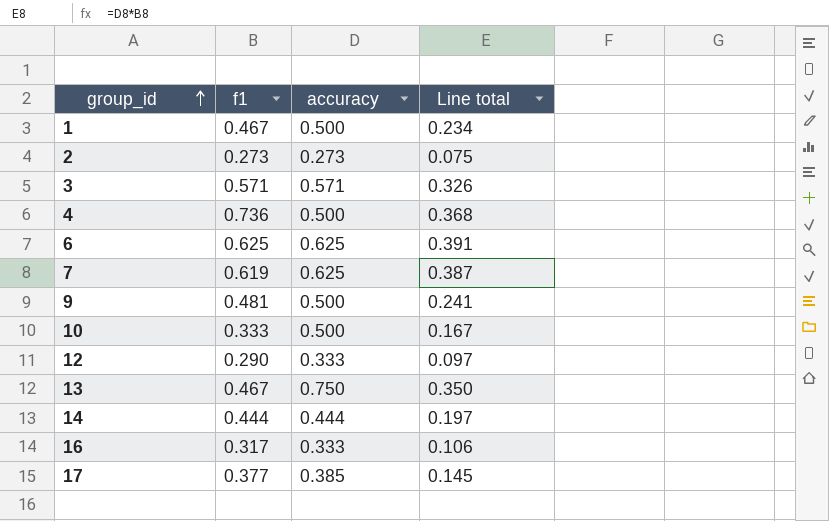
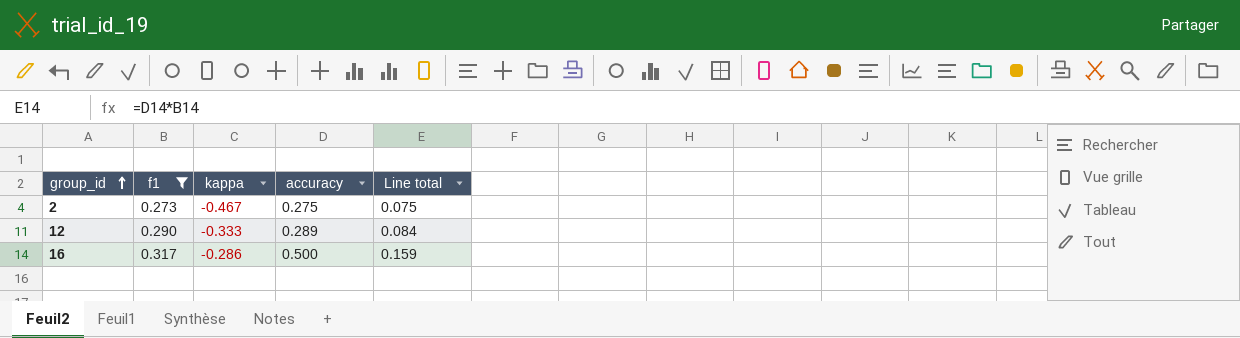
filter: none -> f1 <= 0.317
column kappa | position: none -> 3
2 | accuracy: 0.273 -> 0.275
12 | accuracy: 0.333 -> 0.289
12 | Line total: 0.097 -> 0.084
16 | accuracy: 0.333 -> 0.500
16 | Line total: 0.106 -> 0.159

